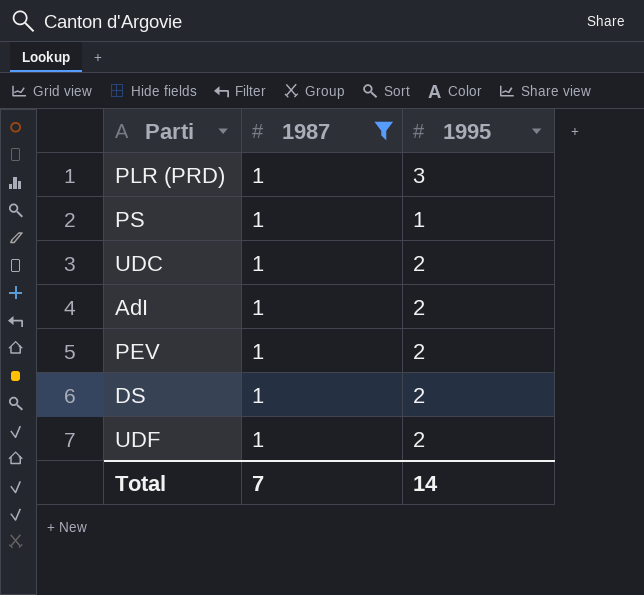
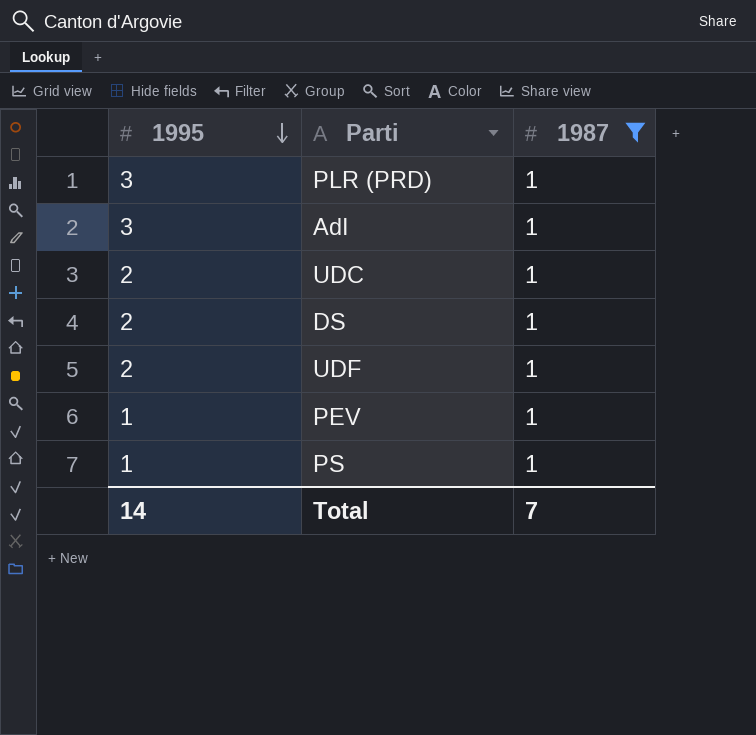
row order: none -> 1995 descending
column 1995 | position: 3 -> 1
AdI | 1995: 2 -> 3
PEV | 1995: 2 -> 1

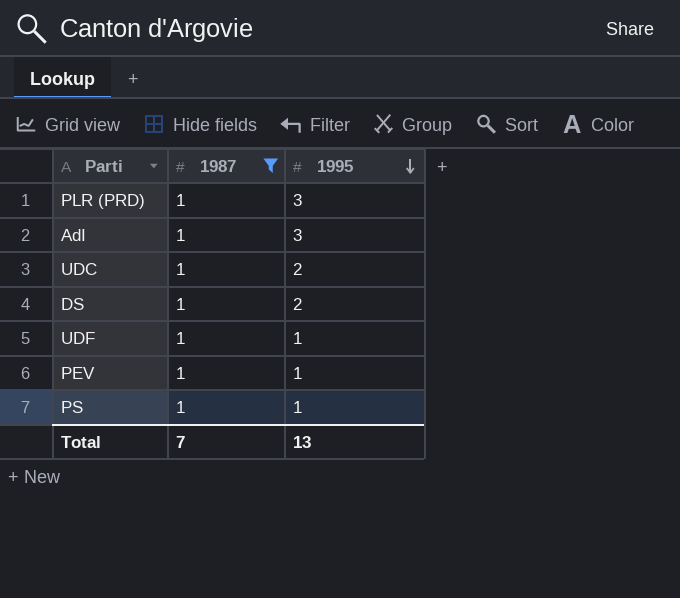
column 1995 | position: 1 -> 3
UDF | 1995: 2 -> 1
Total | 1995: 14 -> 13

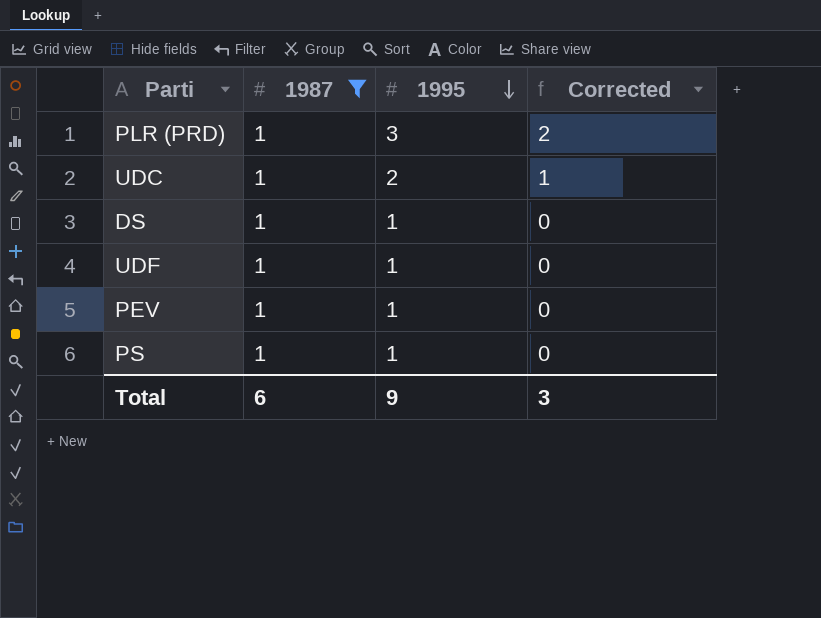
column Corrected | formula: none -> [1995] - 1
row AdI: 1 | 3 -> none
DS | 1995: 2 -> 1
Total | 1987: 7 -> 6
Total | 1995: 13 -> 9

